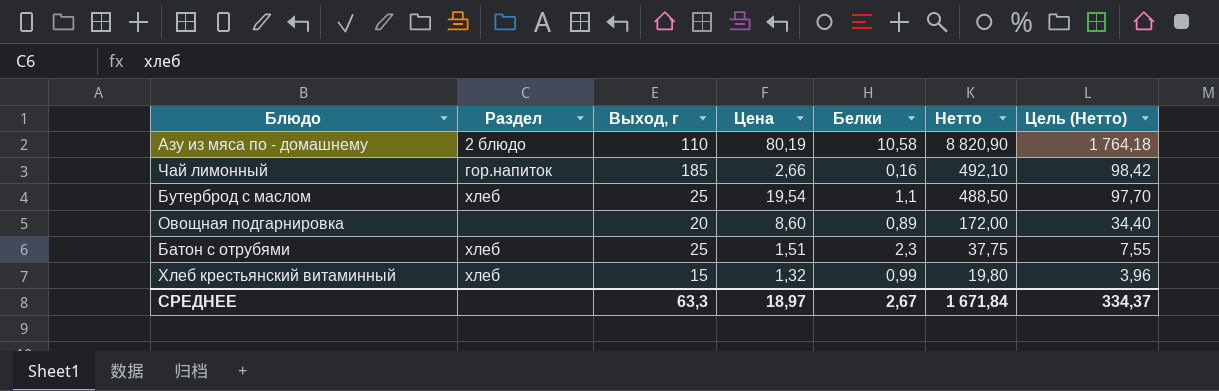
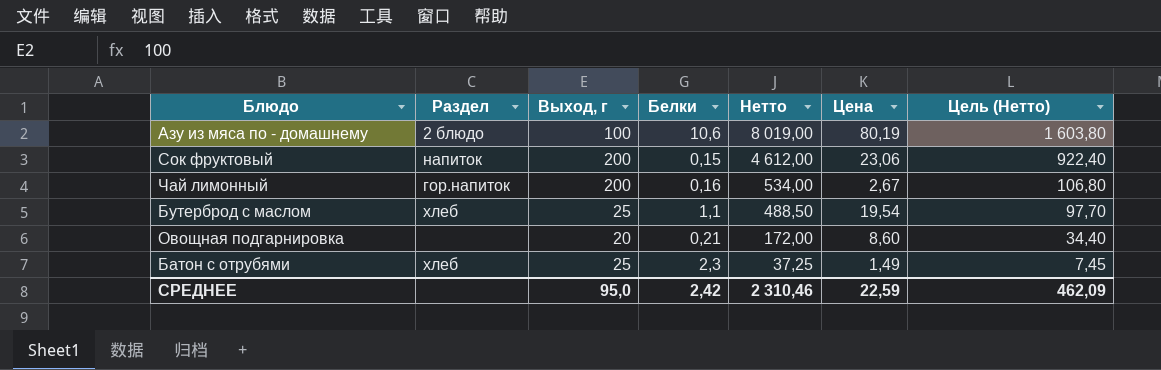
column Цена | position: 4 -> 6
row Хлеб крестьянский витаминный: хлеб | 15 | 1,32 | 0,99 | 19,80 | 3,96 -> none
Азу из мяса по - домашнему | Выход, г: 110 -> 100
Азу из мяса по - домашнему | Белки: 10,58 -> 10,6
Азу из мяса по - домашнему | Нетто: 8 820,90 -> 8 019,00
Азу из мяса по - домашнему | Цель (Нетто): 1 764,18 -> 1 603,80
row Сок фруктовый: none -> напиток | 200 | 0,15 | 4 612,00 | 23,06 | 922,40
Чай лимонный | Выход, г: 185 -> 200
Чай лимонный | Нетто: 492,10 -> 534,00
Чай лимонный | Цена: 2,66 -> 2,67
Чай лимонный | Цель (Нетто): 98,42 -> 106,80
Овощная подгарнировка | Белки: 0,89 -> 0,21
Батон с отрубями | Нетто: 37,75 -> 37,25
Батон с отрубями | Цена: 1,51 -> 1,49
Батон с отрубями | Цель (Нетто): 7,55 -> 7,45
СРЕДНЕЕ | Выход, г: 63,3 -> 95,0
СРЕДНЕЕ | Белки: 2,67 -> 2,42
СРЕДНЕЕ | Нетто: 1 671,84 -> 2 310,46
СРЕДНЕЕ | Цена: 18,97 -> 22,59
СРЕДНЕЕ | Цель (Нетто): 334,37 -> 462,09

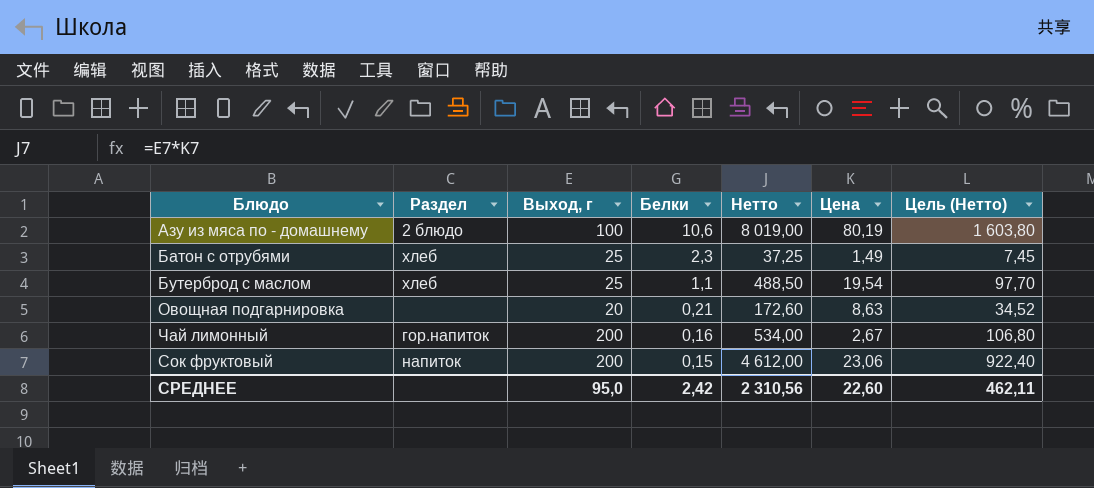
row order: Нетто descending -> Белки descending
Овощная подгарнировка | Нетто: 172,00 -> 172,60
Овощная подгарнировка | Цена: 8,60 -> 8,63
Овощная подгарнировка | Цель (Нетто): 34,40 -> 34,52
СРЕДНЕЕ | Нетто: 2 310,46 -> 2 310,56
СРЕДНЕЕ | Цена: 22,59 -> 22,60
СРЕДНЕЕ | Цель (Нетто): 462,09 -> 462,11

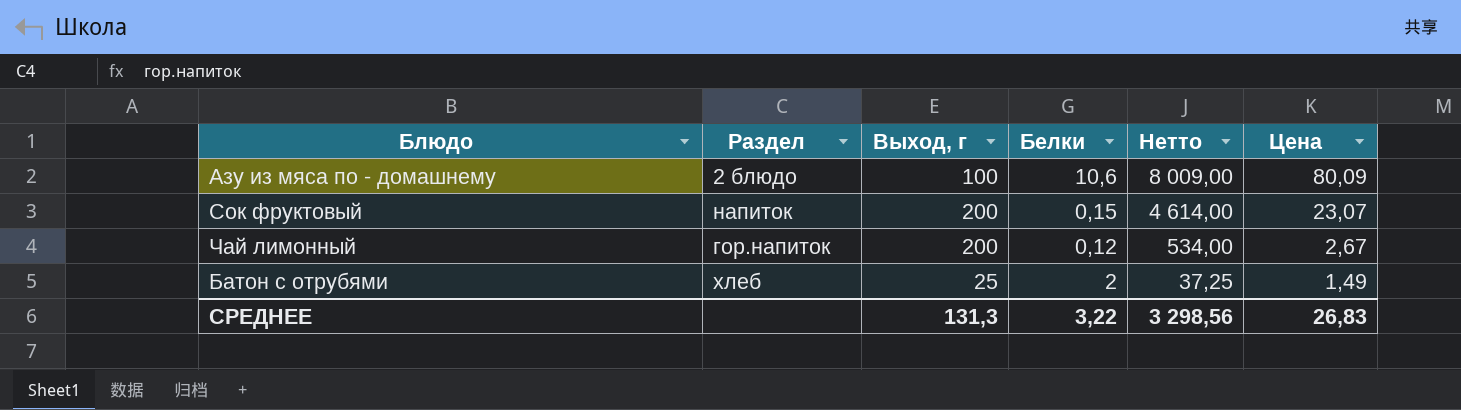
row order: Белки descending -> Нетто descending
column Цель (Нетто) | formula: [Нетто] * 0,2 -> none
row Бутерброд с маслом: хлеб | 25 | 1,1 | 488,50 | 19,54 | 97,70 -> none
row Овощная подгарнировка: none | 20 | 0,21 | 172,60 | 8,63 | 34,52 -> none
Азу из мяса по - домашнему | Нетто: 8 019,00 -> 8 009,00
Азу из мяса по - домашнему | Цена: 80,19 -> 80,09
Сок фруктовый | Нетто: 4 612,00 -> 4 614,00
Сок фруктовый | Цена: 23,06 -> 23,07
Чай лимонный | Белки: 0,16 -> 0,12
Батон с отрубями | Белки: 2,3 -> 2
СРЕДНЕЕ | Выход, г: 95,0 -> 131,3
СРЕДНЕЕ | Белки: 2,42 -> 3,22
СРЕДНЕЕ | Нетто: 2 310,56 -> 3 298,56
СРЕДНЕЕ | Цена: 22,60 -> 26,83

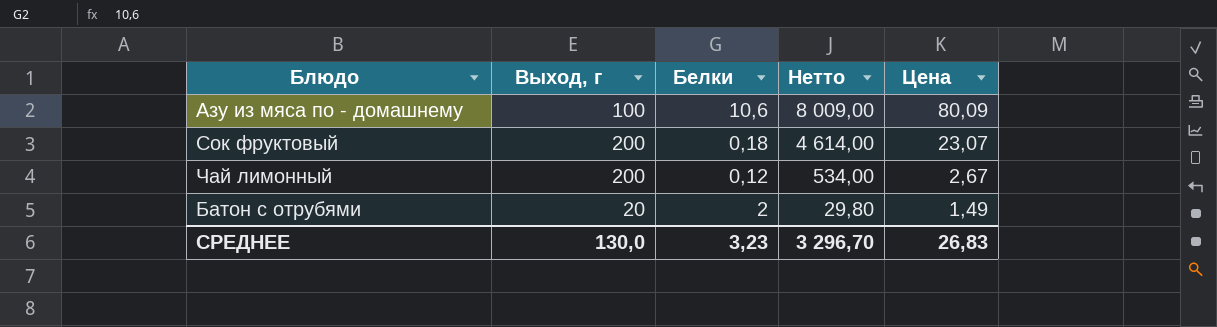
column Раздел | position: 2 -> none
Сок фруктовый | Белки: 0,15 -> 0,18
Батон с отрубями | Выход, г: 25 -> 20
Батон с отрубями | Нетто: 37,25 -> 29,80
СРЕДНЕЕ | Выход, г: 131,3 -> 130,0
СРЕДНЕЕ | Белки: 3,22 -> 3,23
СРЕДНЕЕ | Нетто: 3 298,56 -> 3 296,70

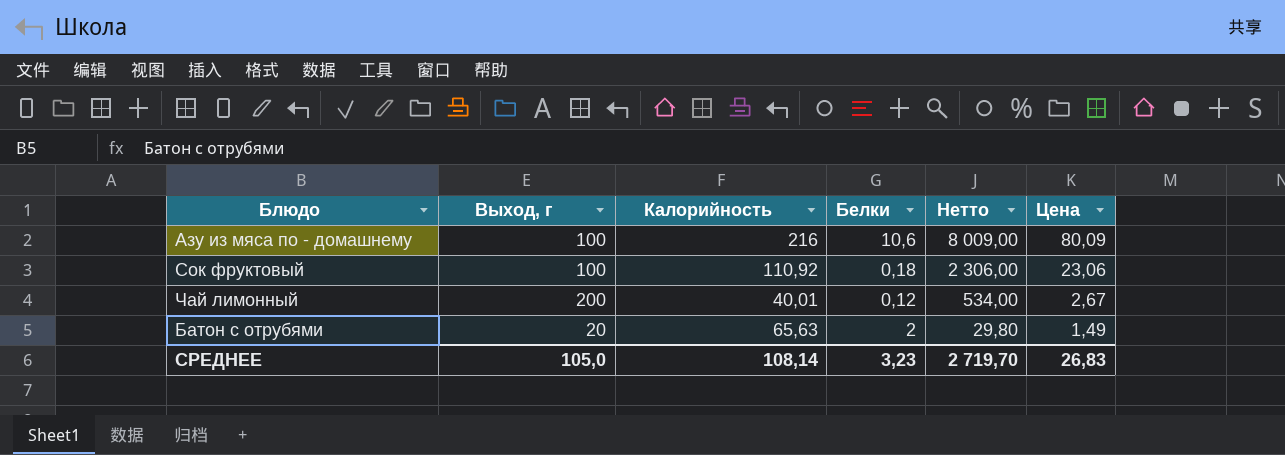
column Калорийность | position: none -> 3
Сок фруктовый | Выход, г: 200 -> 100
Сок фруктовый | Нетто: 4 614,00 -> 2 306,00
Сок фруктовый | Цена: 23,07 -> 23,06
СРЕДНЕЕ | Выход, г: 130,0 -> 105,0
СРЕДНЕЕ | Нетто: 3 296,70 -> 2 719,70

